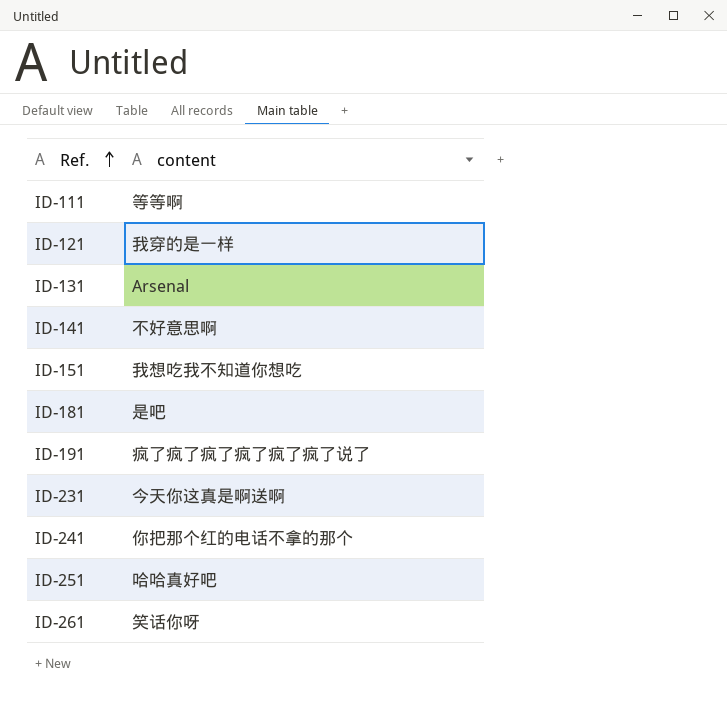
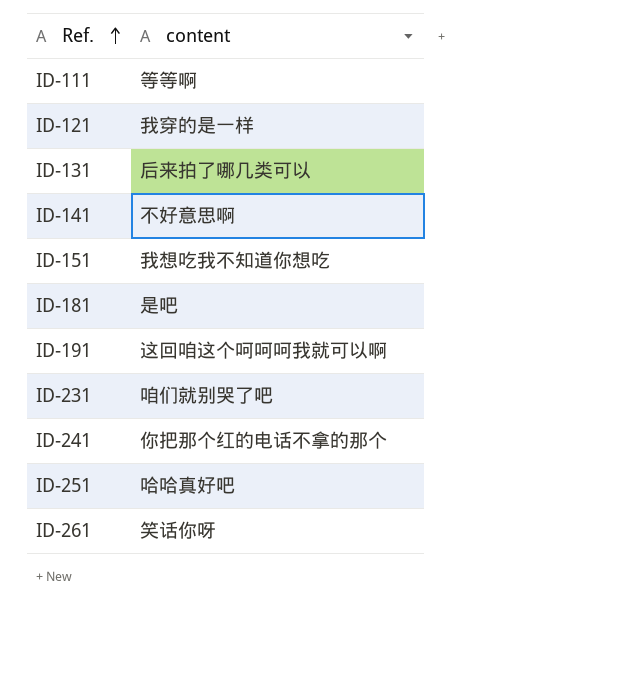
ID-131 | content: Arsenal -> 后来拍了哪几类可以
ID-191 | content: 疯了疯了疯了疯了疯了疯了说了 -> 这回咱这个呵呵呵我就可以啊
ID-231 | content: 今天你这真是啊送啊 -> 咱们就别哭了吧

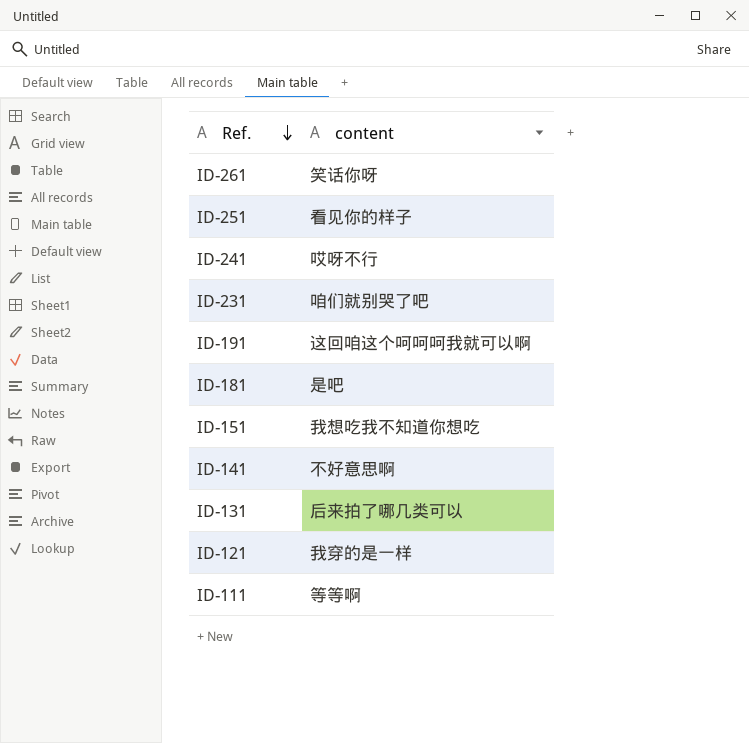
row order: Ref. ascending -> Ref. descending
ID-251 | content: 哈哈真好吧 -> 看见你的样子
ID-241 | content: 你把那个红的电话不拿的那个 -> 哎呀不行

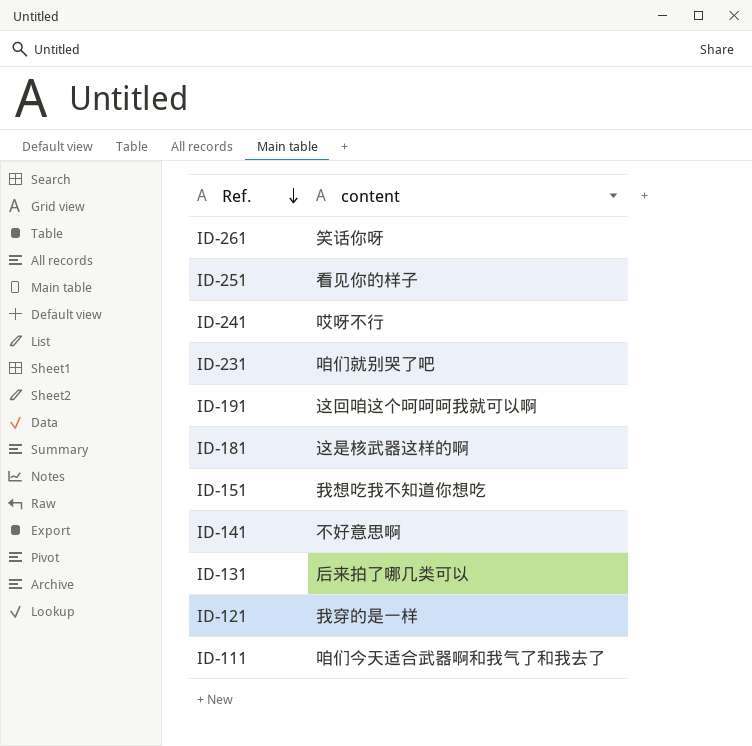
ID-181 | content: 是吧 -> 这是核武器这样的啊
ID-111 | content: 等等啊 -> 咱们今天适合武器啊和我气了和我去了

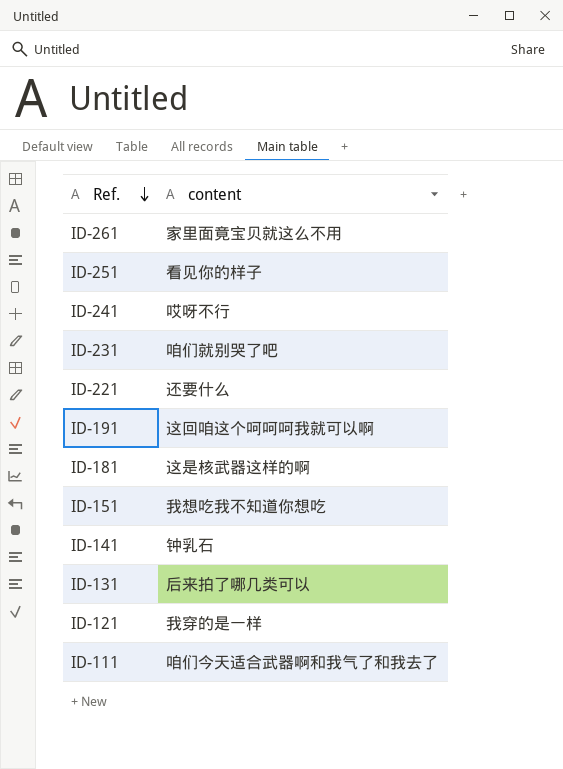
ID-261 | content: 笑话你呀 -> 家里面竟宝贝就这么不用
row ID-221: none -> 还要什么
ID-141 | content: 不好意思啊 -> 钟乳石

